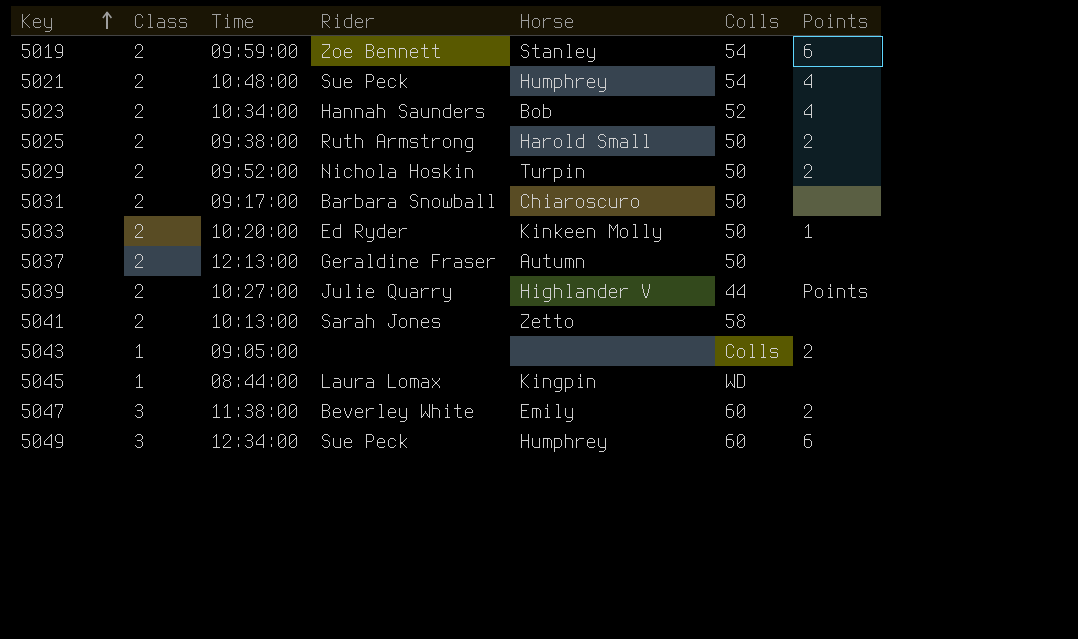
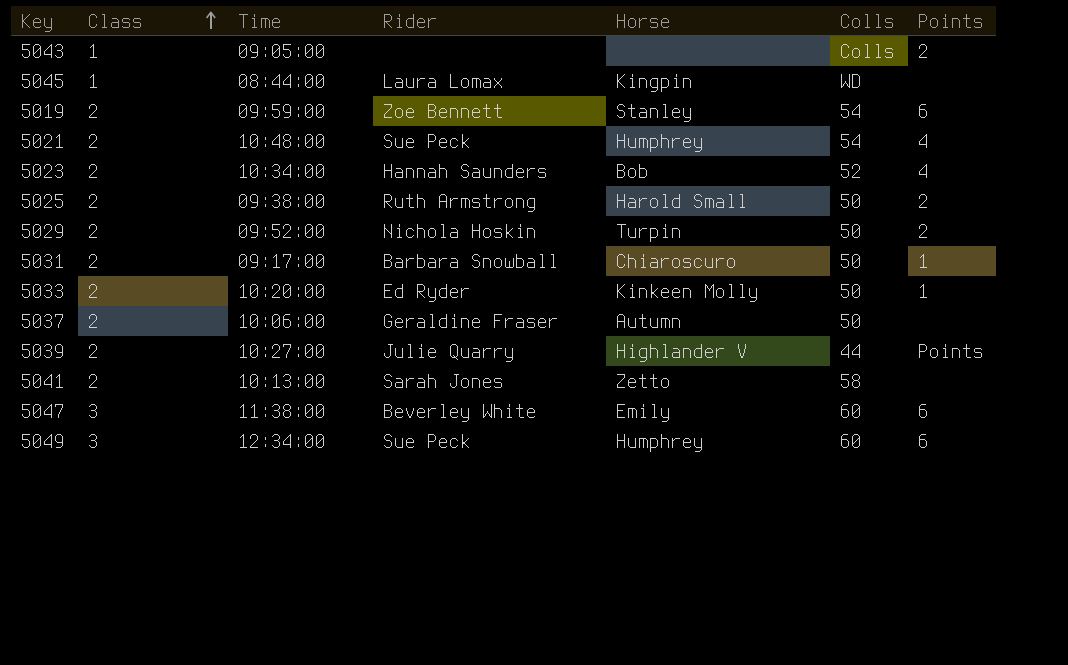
row order: Key ascending -> Class ascending
5031 | Points: none -> 1
5037 | Time: 12:13:00 -> 10:06:00
5047 | Points: 2 -> 6

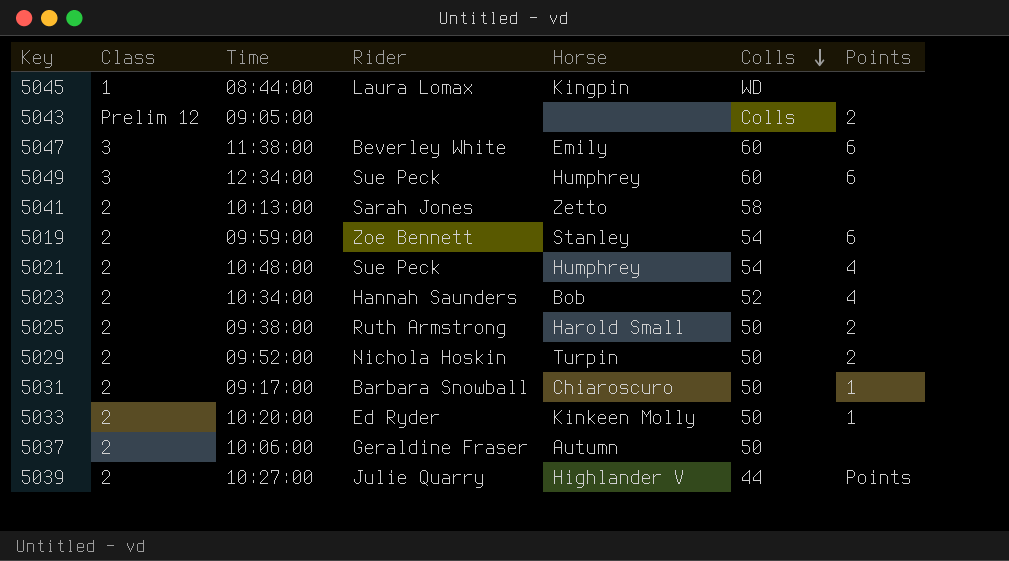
row order: Class ascending -> Colls descending
5043 | Class: 1 -> Prelim 12

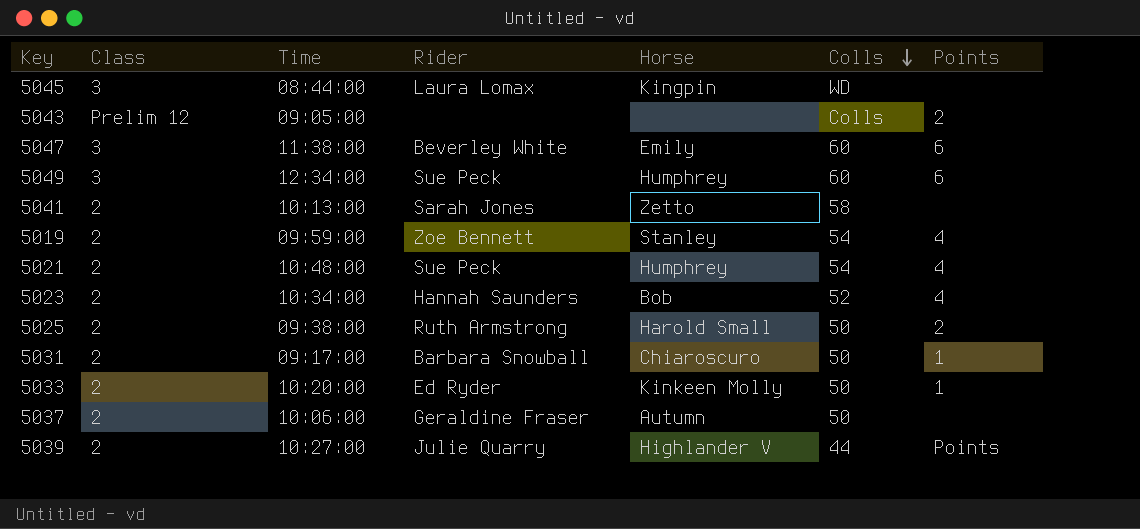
row 5029: 2 | 09:52:00 | Nichola Hoskin | Turpin | 50 | 2 -> none
5045 | Class: 1 -> 3
5019 | Points: 6 -> 4

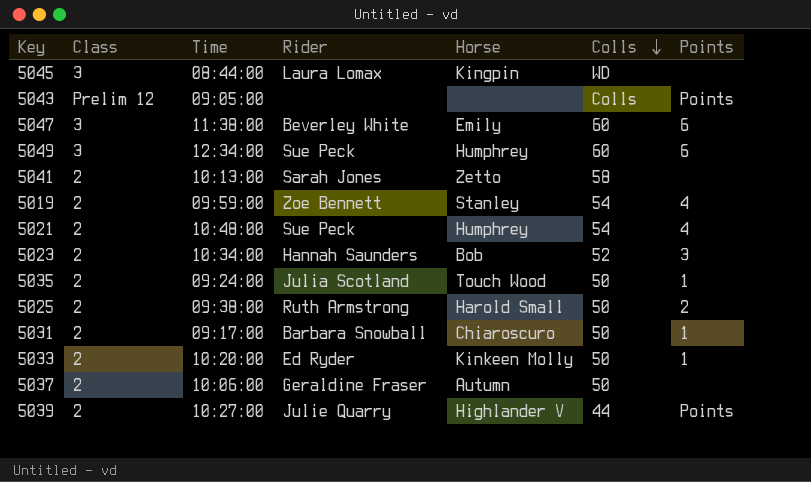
5043 | Points: 2 -> Points
5023 | Points: 4 -> 3
row 5035: none -> 2 | 09:24:00 | Julia Scotland | Touch Wood | 50 | 1

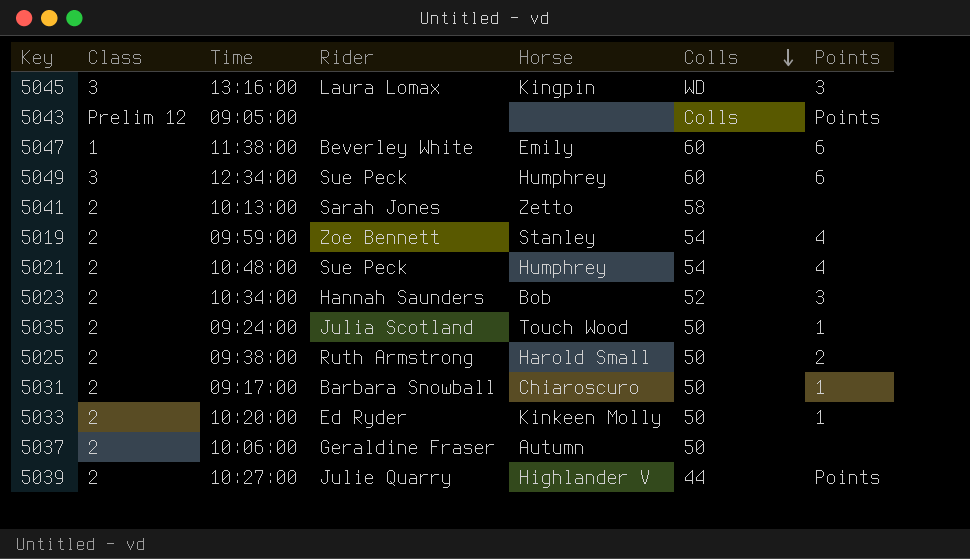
5045 | Time: 08:44:00 -> 13:16:00
5045 | Points: none -> 3
5047 | Class: 3 -> 1

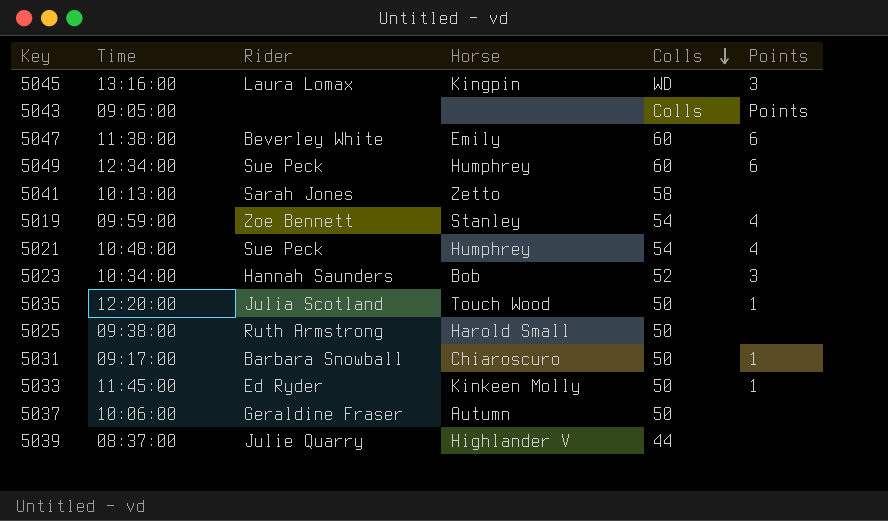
column Class | position: 2 -> none
5035 | Time: 09:24:00 -> 12:20:00
5025 | Points: 2 -> none
5033 | Time: 10:20:00 -> 11:45:00
5039 | Time: 10:27:00 -> 08:37:00
5039 | Points: Points -> none

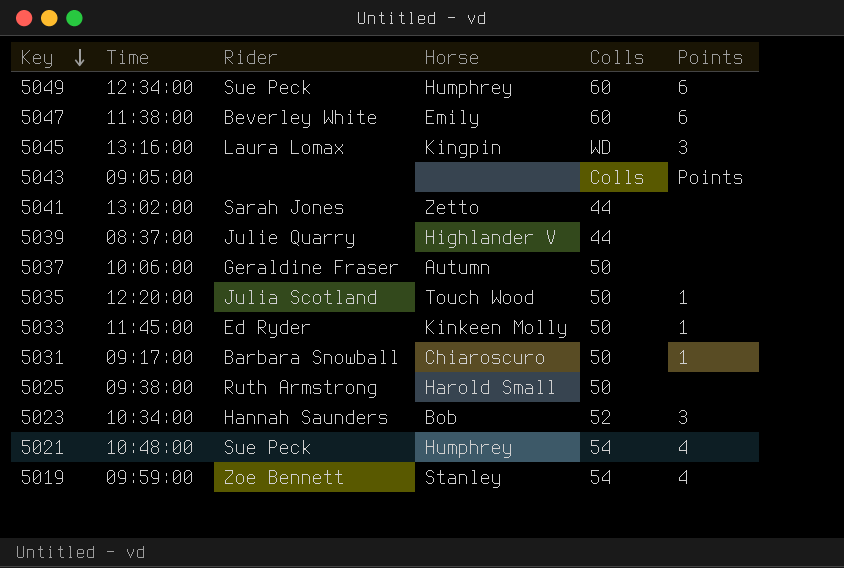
row order: Colls descending -> Key descending
5041 | Time: 10:13:00 -> 13:02:00
5041 | Colls: 58 -> 44

